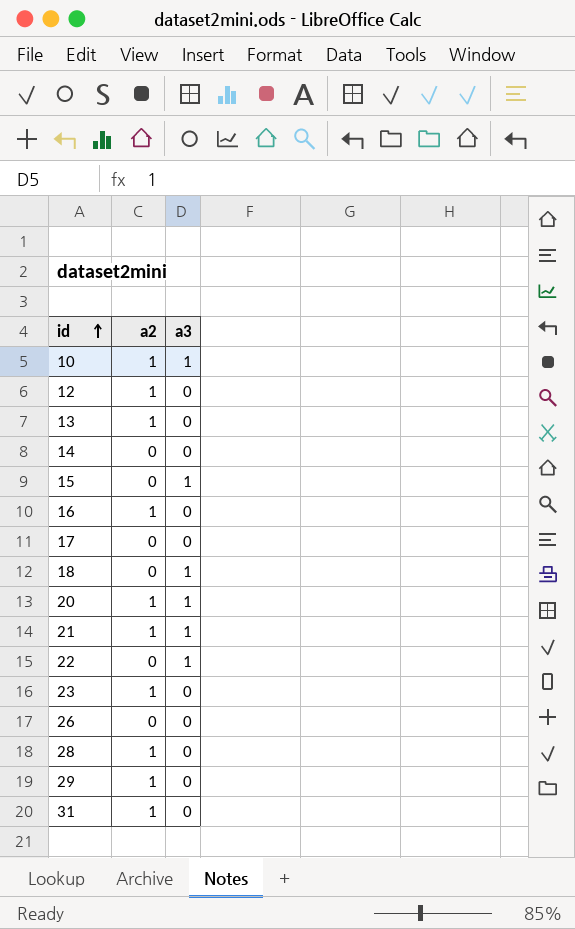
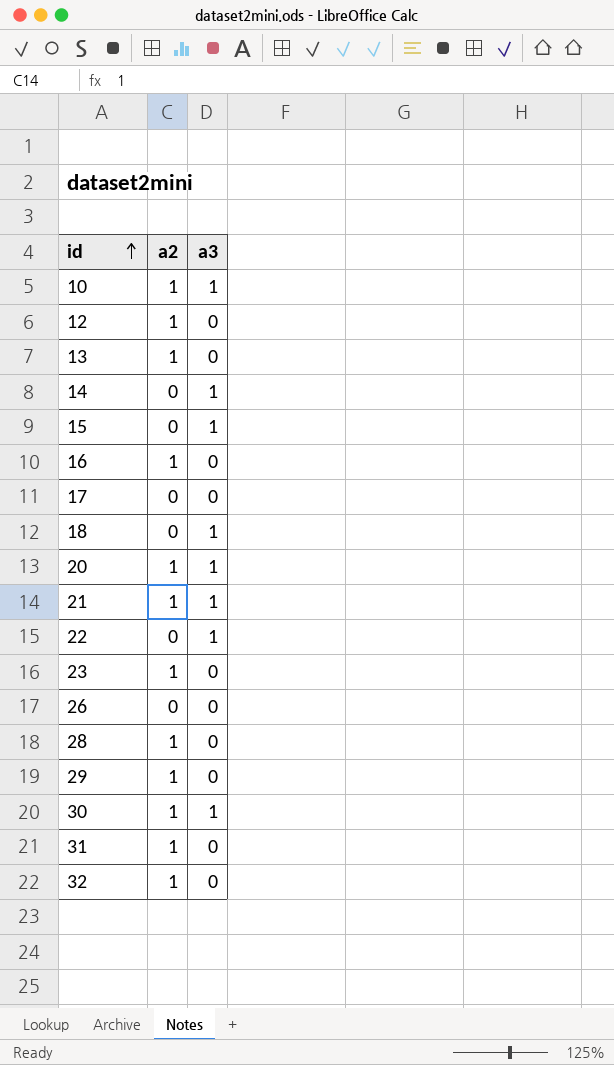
14 | a3: 0 -> 1
row 30: none -> 1 | 1
row 32: none -> 1 | 0

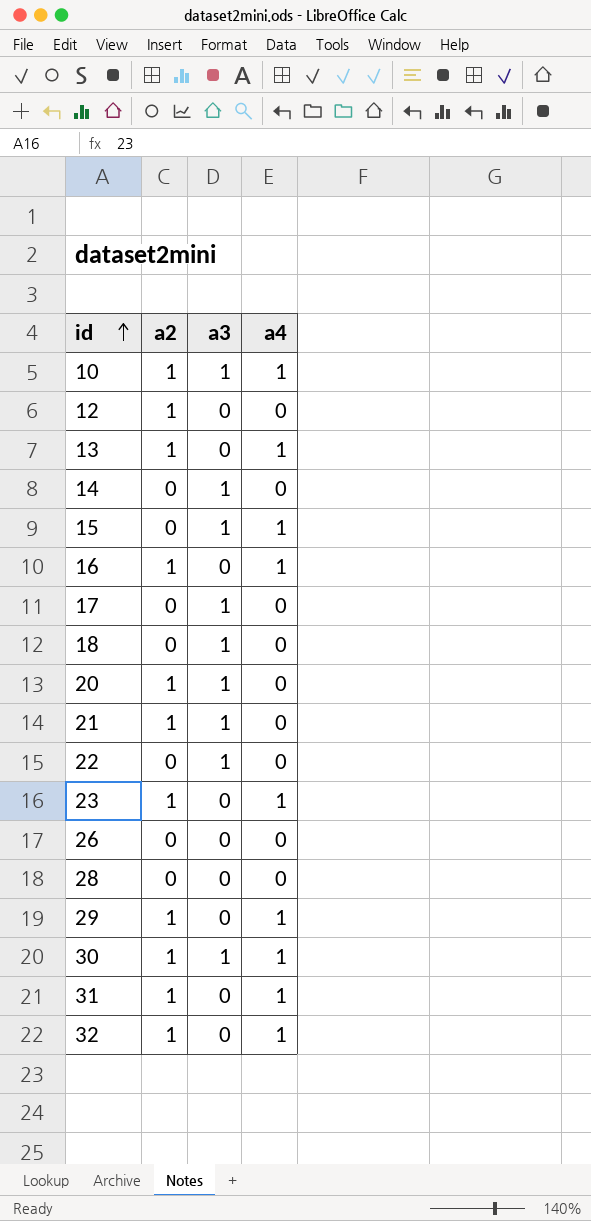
column a4 | position: none -> 4
17 | a3: 0 -> 1
28 | a2: 1 -> 0

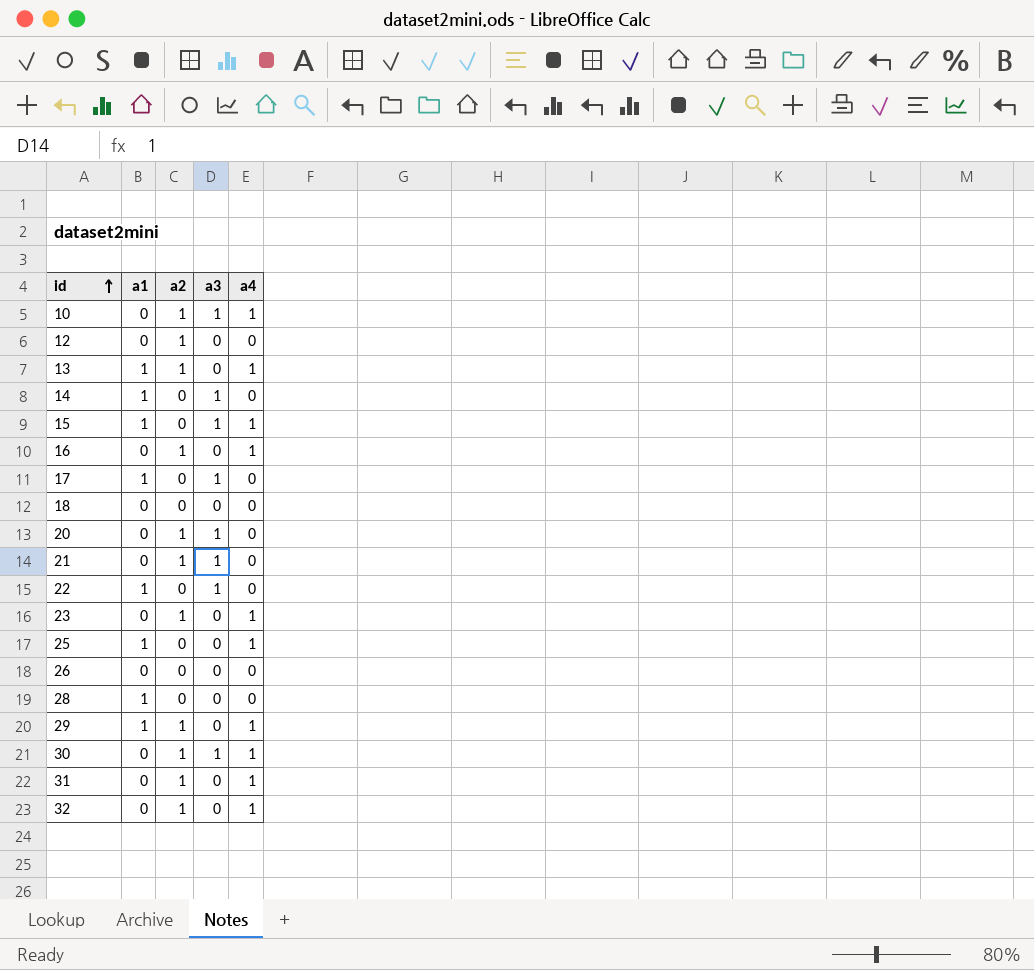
column a1 | position: none -> 2
18 | a3: 1 -> 0
row 25: none -> 1 | 0 | 0 | 1

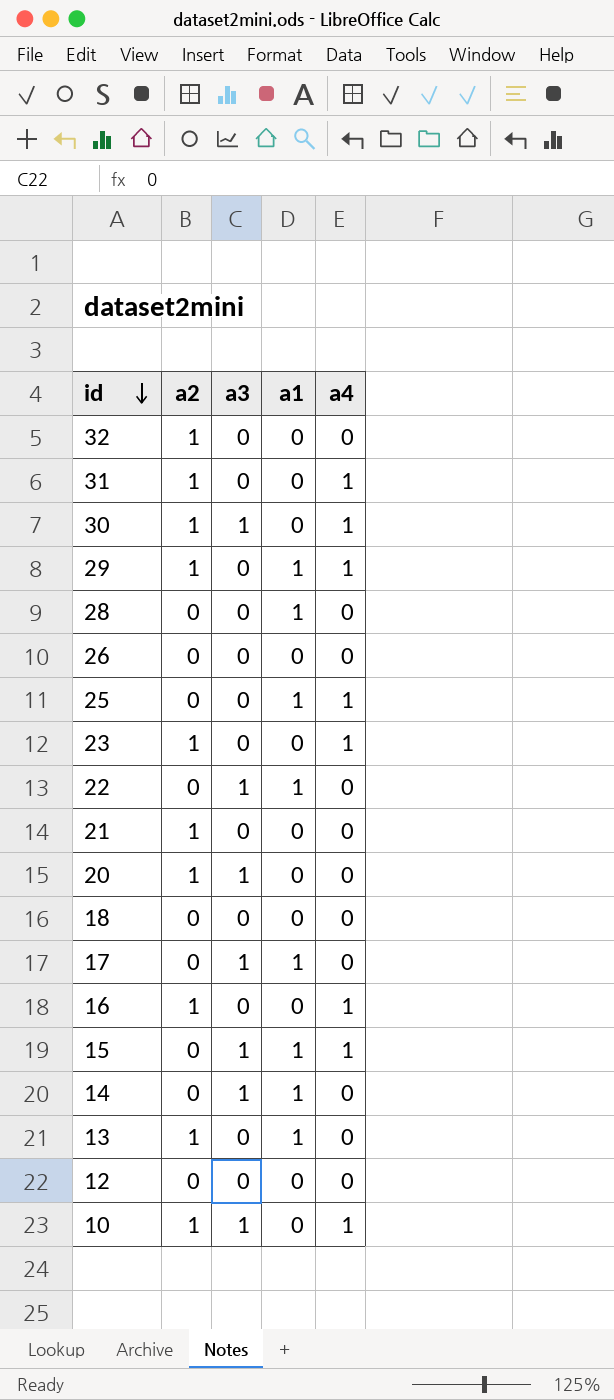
row order: id ascending -> id descending
column a1 | position: 2 -> 4
32 | a4: 1 -> 0
21 | a3: 1 -> 0
13 | a4: 1 -> 0
12 | a2: 1 -> 0

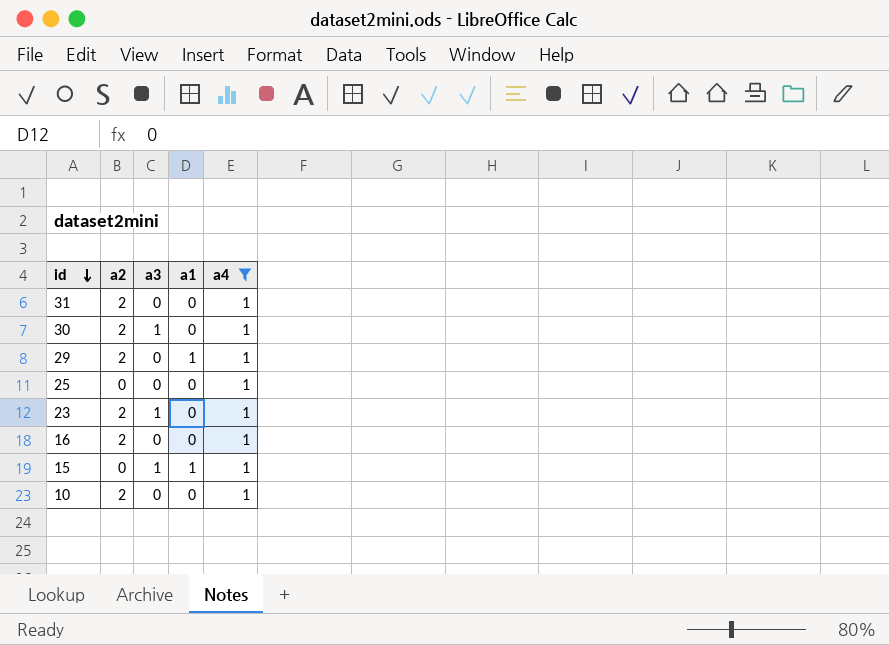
filter: none -> a4 = 1
31 | a2: 1 -> 2
30 | a2: 1 -> 2
29 | a2: 1 -> 2
25 | a1: 1 -> 0
23 | a2: 1 -> 2
23 | a3: 0 -> 1
16 | a2: 1 -> 2
10 | a2: 1 -> 2
10 | a3: 1 -> 0

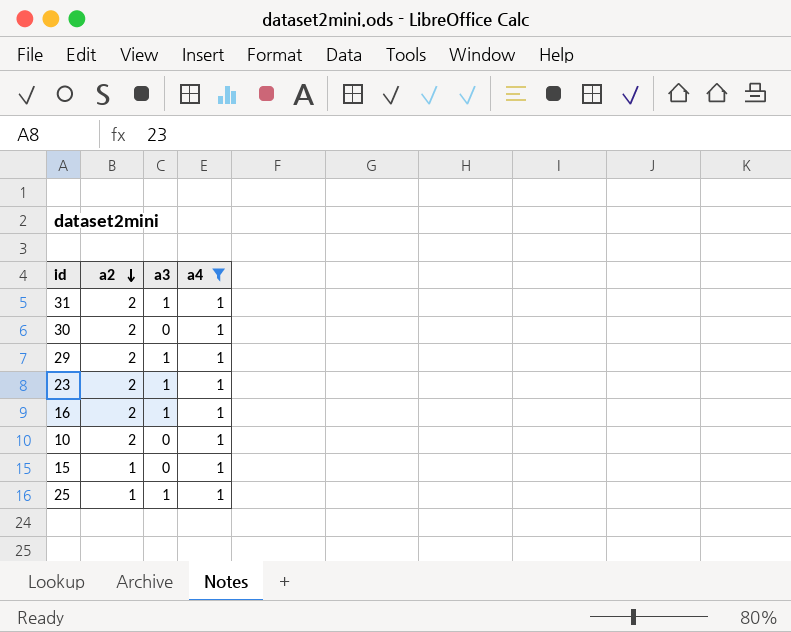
row order: id descending -> a2 descending
column a1 | position: 4 -> none
31 | a3: 0 -> 1
30 | a3: 1 -> 0
29 | a3: 0 -> 1
16 | a3: 0 -> 1
15 | a2: 0 -> 1
15 | a3: 1 -> 0
25 | a2: 0 -> 1
25 | a3: 0 -> 1

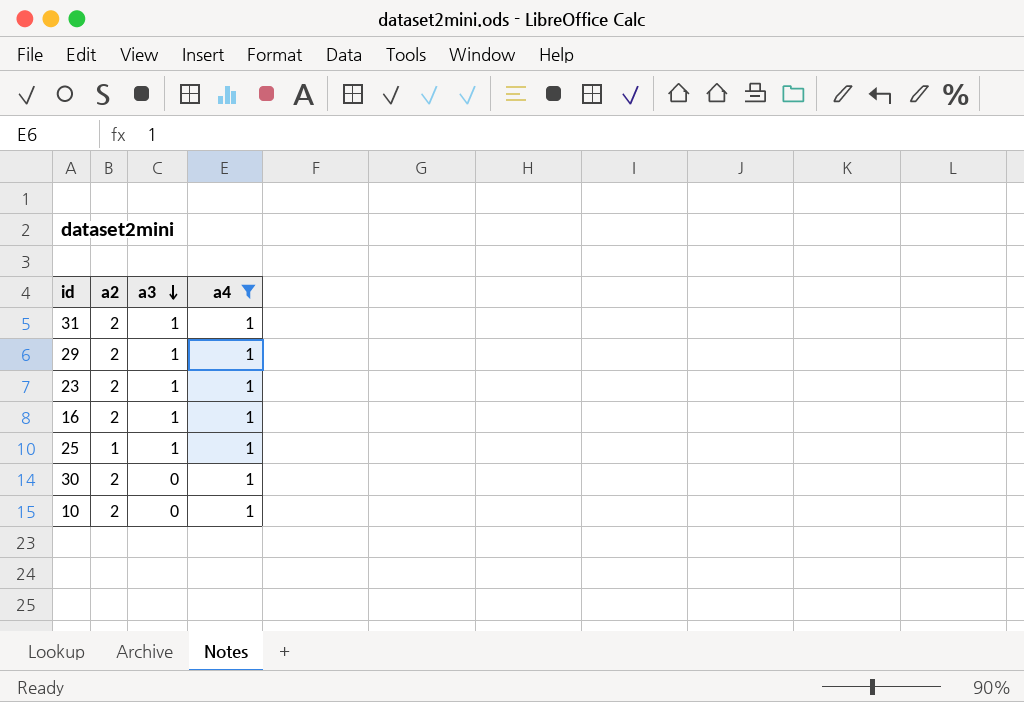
row order: a2 descending -> a3 descending
row 15: 1 | 0 | 1 -> none

